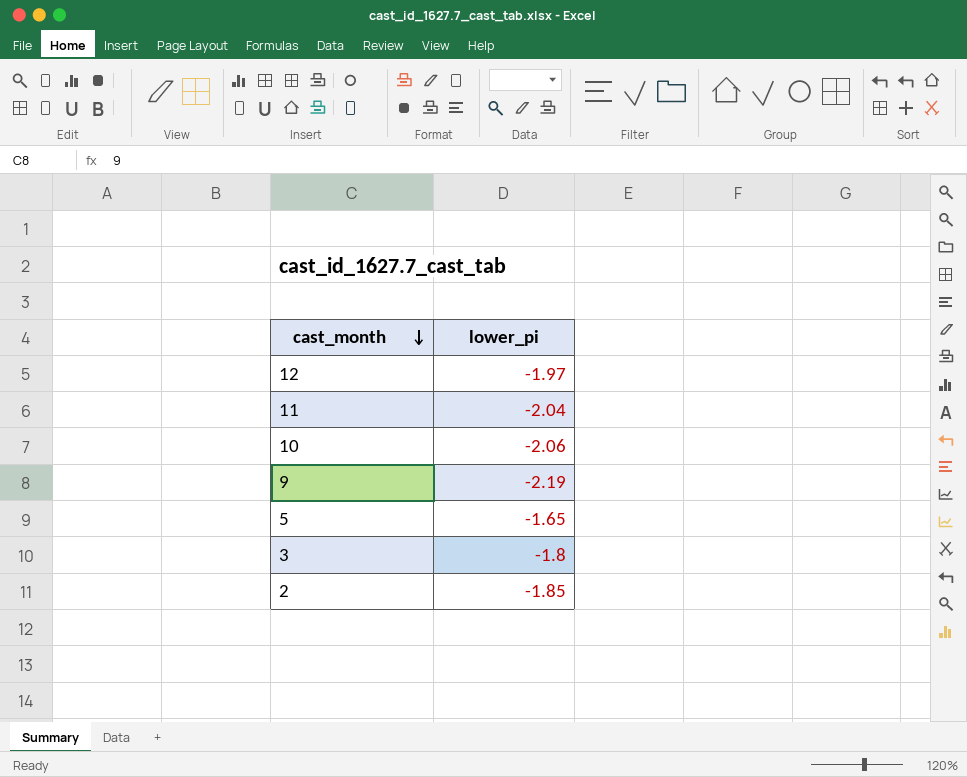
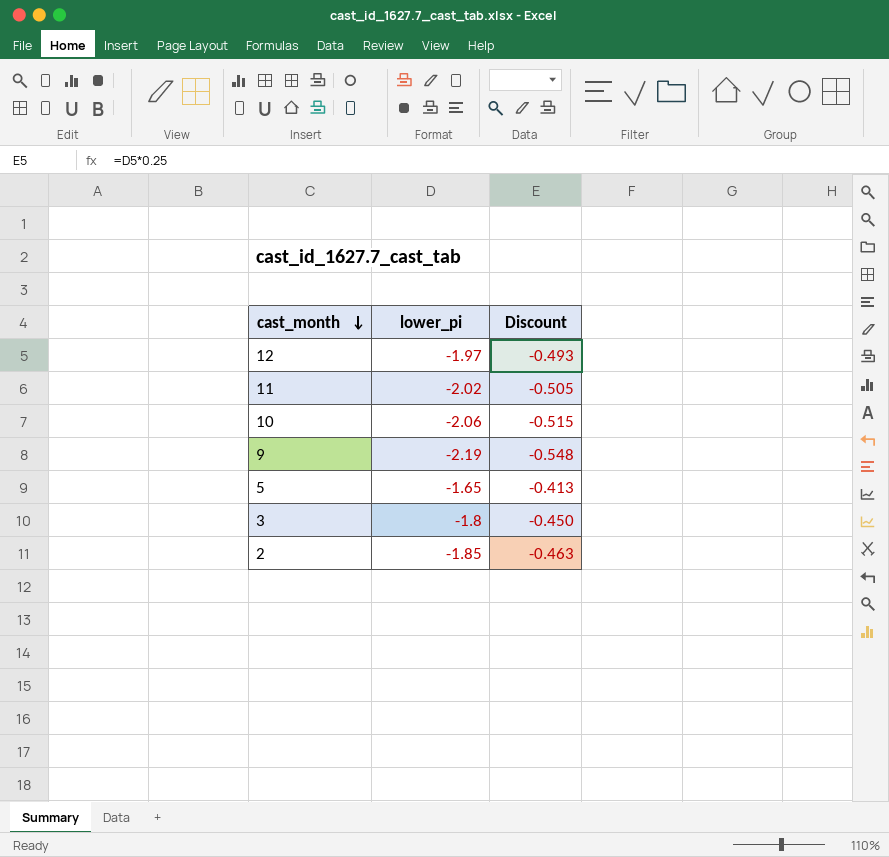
column Discount | formula: none -> [lower_pi] * 0.25
11 | lower_pi: -2.04 -> -2.02

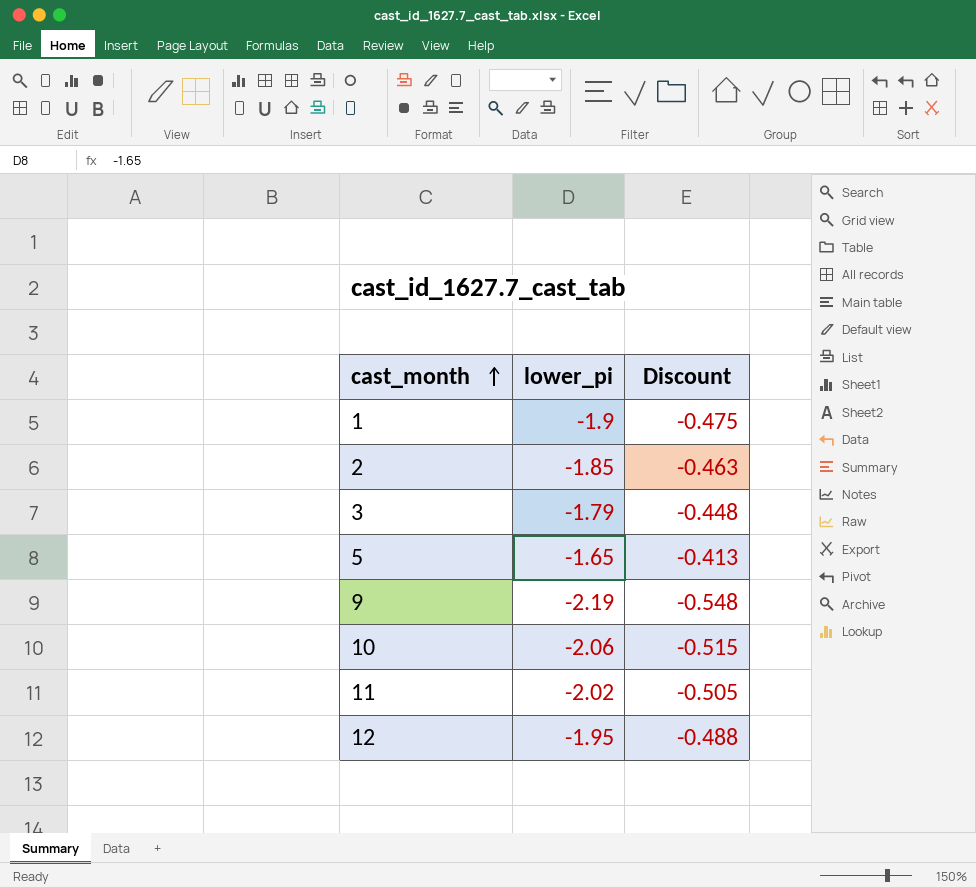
row order: cast_month descending -> cast_month ascending
row 1: none -> -1.9 | -0.475
3 | lower_pi: -1.8 -> -1.79
3 | Discount: -0.450 -> -0.448
12 | lower_pi: -1.97 -> -1.95
12 | Discount: -0.493 -> -0.488

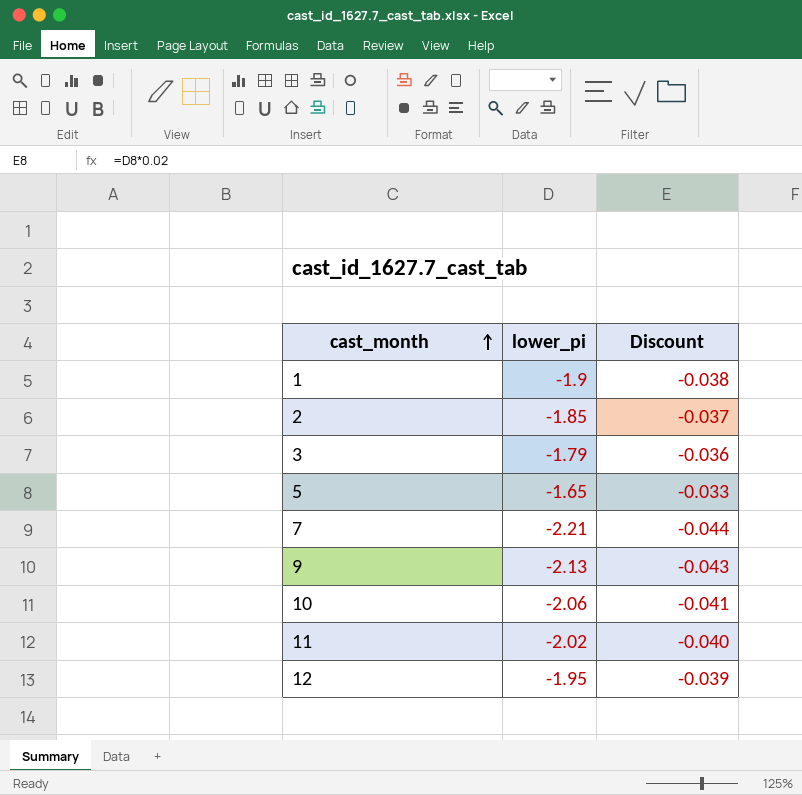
column Discount | formula: [lower_pi] * 0.25 -> [lower_pi] * 0.02
row 7: none -> -2.21 | -0.044
9 | lower_pi: -2.19 -> -2.13

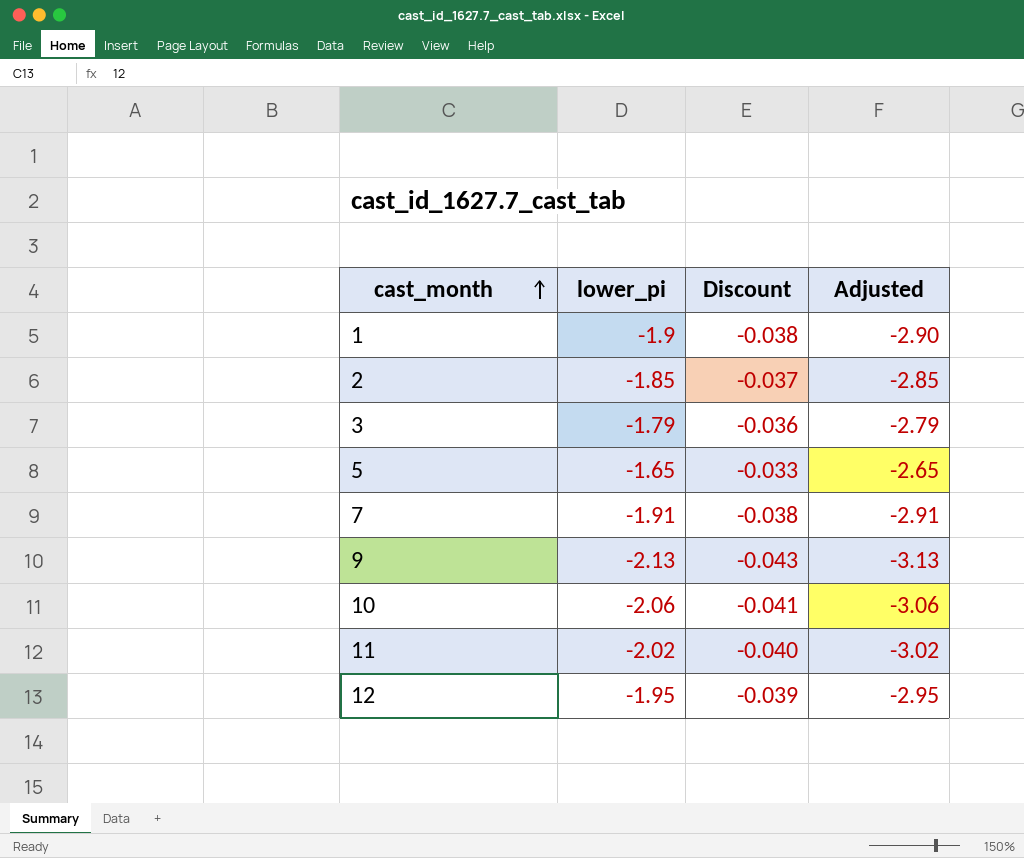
column Adjusted | formula: none -> [lower_pi] - 1
7 | lower_pi: -2.21 -> -1.91
7 | Discount: -0.044 -> -0.038

